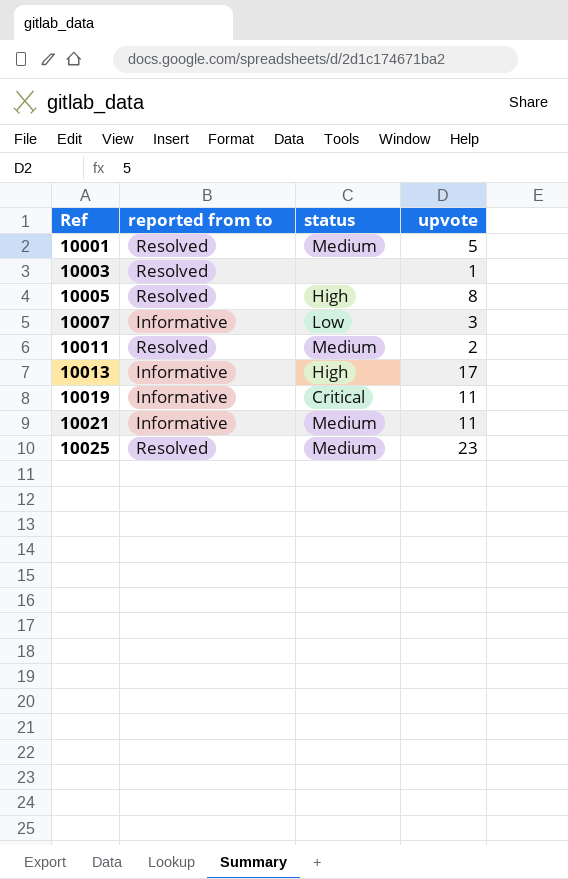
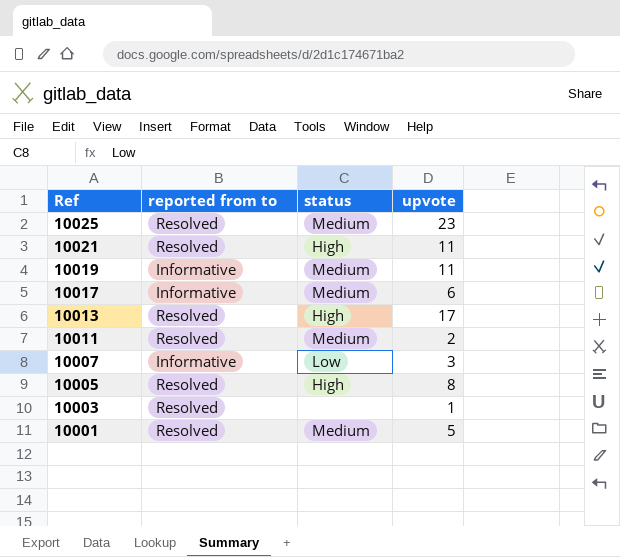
row order: Ref ascending -> Ref descending
10021 | reported from to: Informative -> Resolved
10021 | status: Medium -> High
10019 | status: Critical -> Medium
row 10017: none -> Informative | Medium | 6
10013 | reported from to: Informative -> Resolved

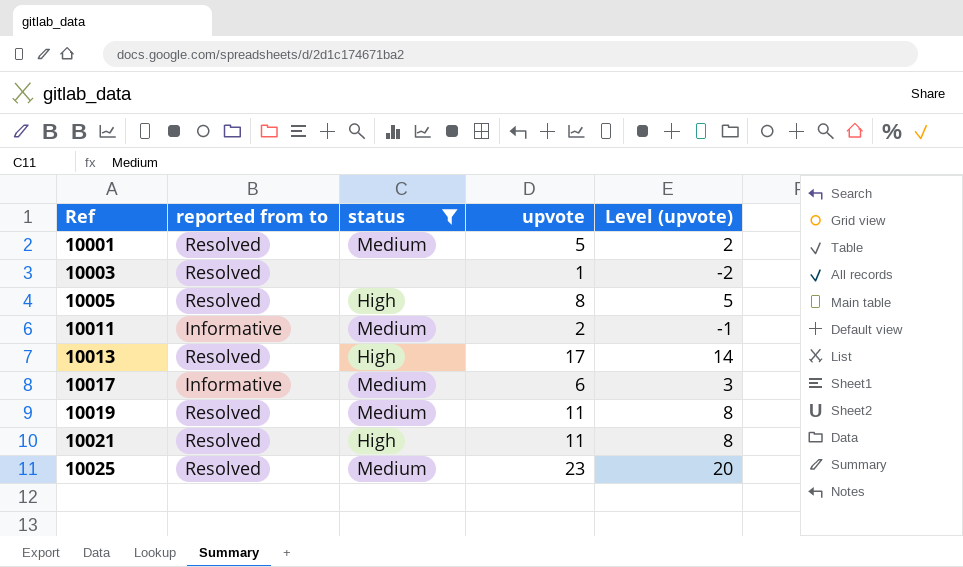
filter: none -> status != Low
row order: Ref descending -> Ref ascending
column Level (upvote) | formula: none -> [upvote] - 3
10011 | reported from to: Resolved -> Informative
10019 | reported from to: Informative -> Resolved

